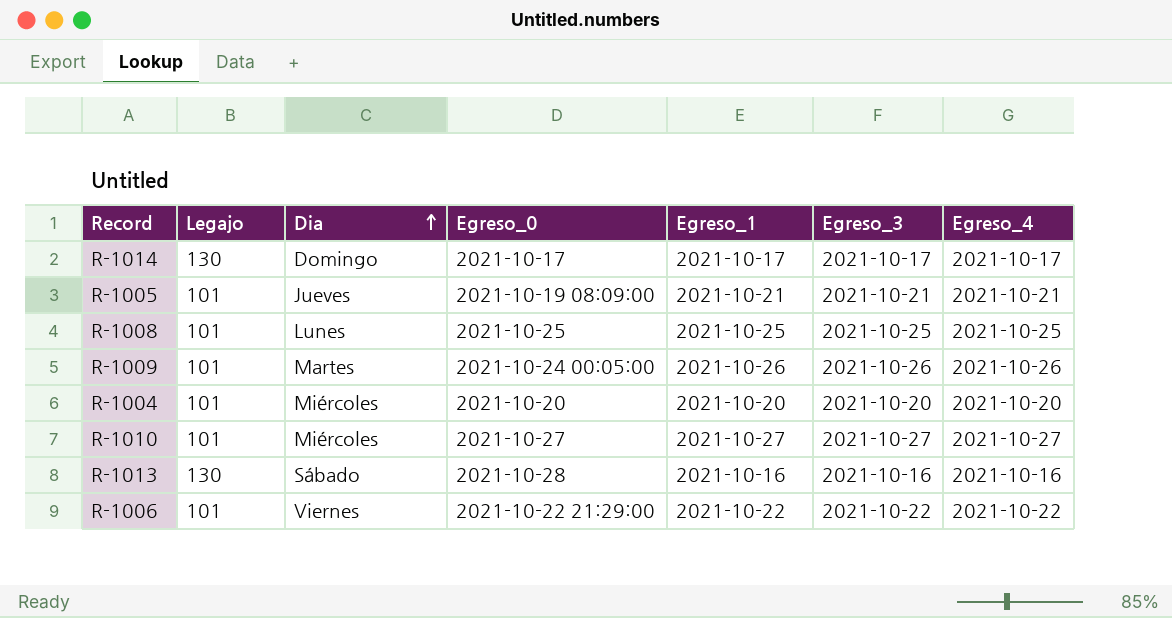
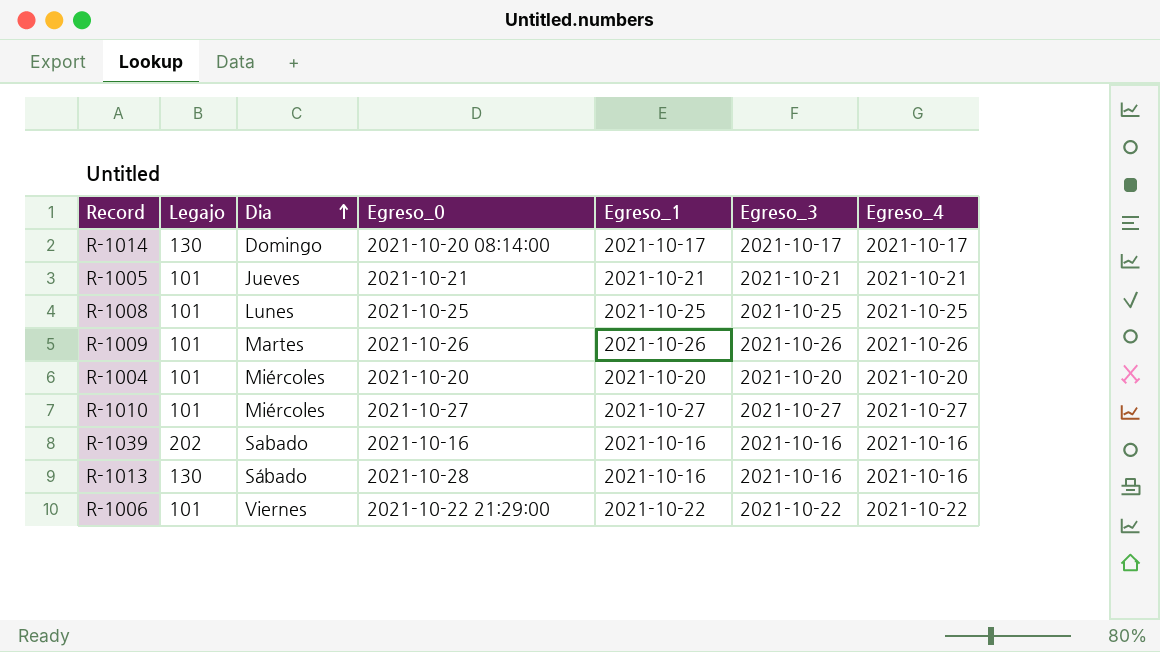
R-1014 | Egreso_0: 2021-10-17 -> 2021-10-20 08:14:00
R-1005 | Egreso_0: 2021-10-19 08:09:00 -> 2021-10-21
R-1009 | Egreso_0: 2021-10-24 00:05:00 -> 2021-10-26
row R-1039: none -> 202 | Sabado | 2021-10-16 | 2021-10-16 | 2021-10-16 | 2021-10-16

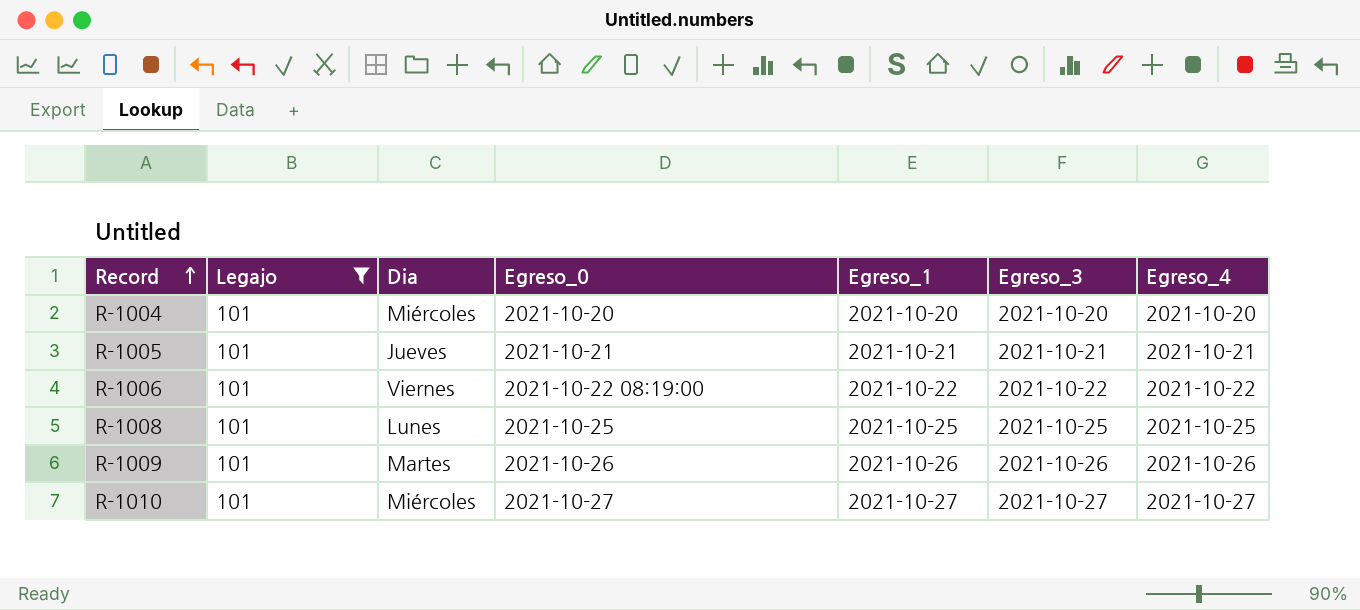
filter: none -> Legajo = 101
row order: Dia ascending -> Record ascending
R-1006 | Egreso_0: 2021-10-22 21:29:00 -> 2021-10-22 08:19:00

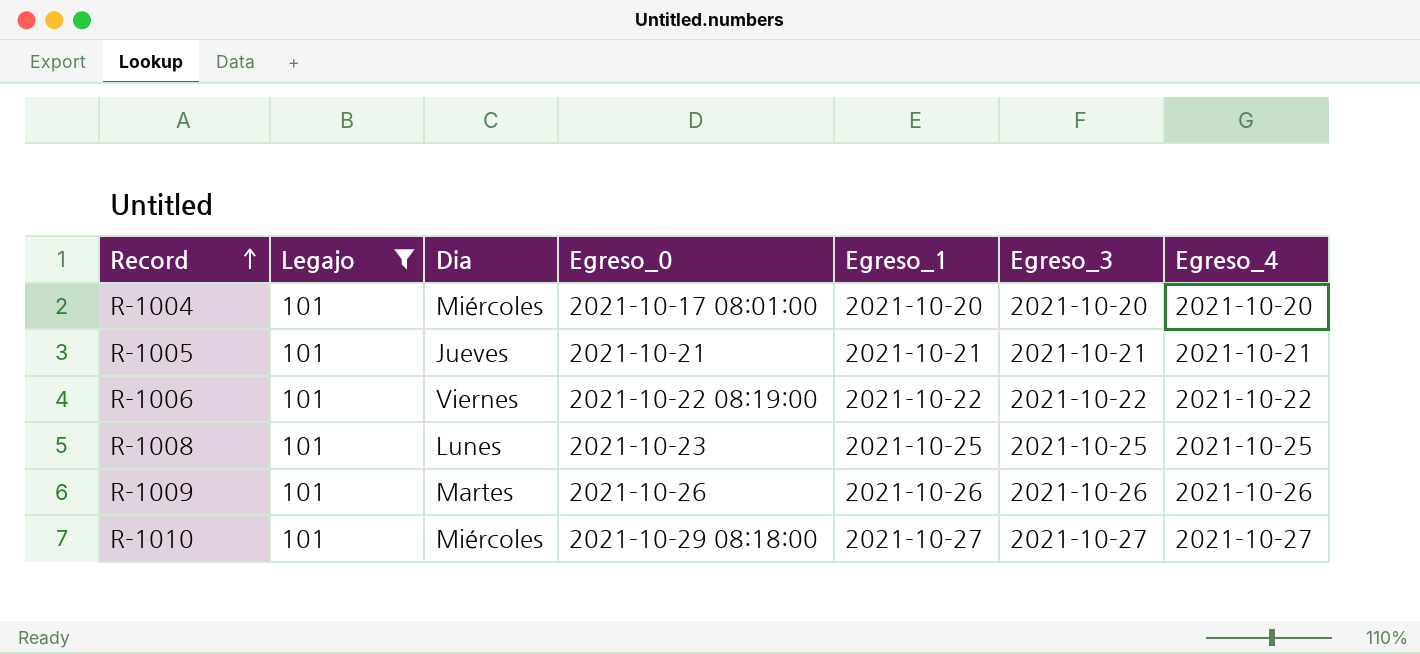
R-1004 | Egreso_0: 2021-10-20 -> 2021-10-17 08:01:00
R-1008 | Egreso_0: 2021-10-25 -> 2021-10-23
R-1010 | Egreso_0: 2021-10-27 -> 2021-10-29 08:18:00

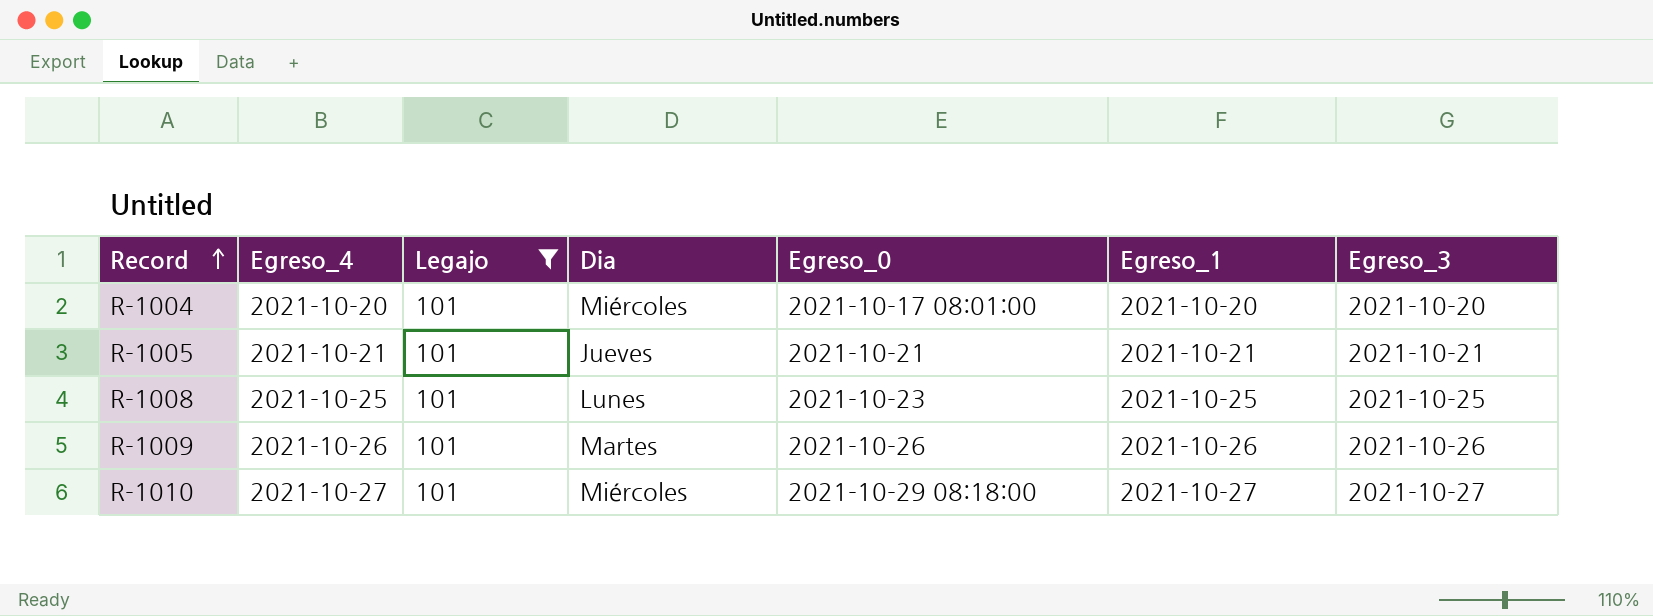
column Egreso_4 | position: 7 -> 2
row R-1006: 101 | Viernes | 2021-10-22 08:19:00 | 2021-10-22 | 2021-10-22 | 2021-10-22 -> none

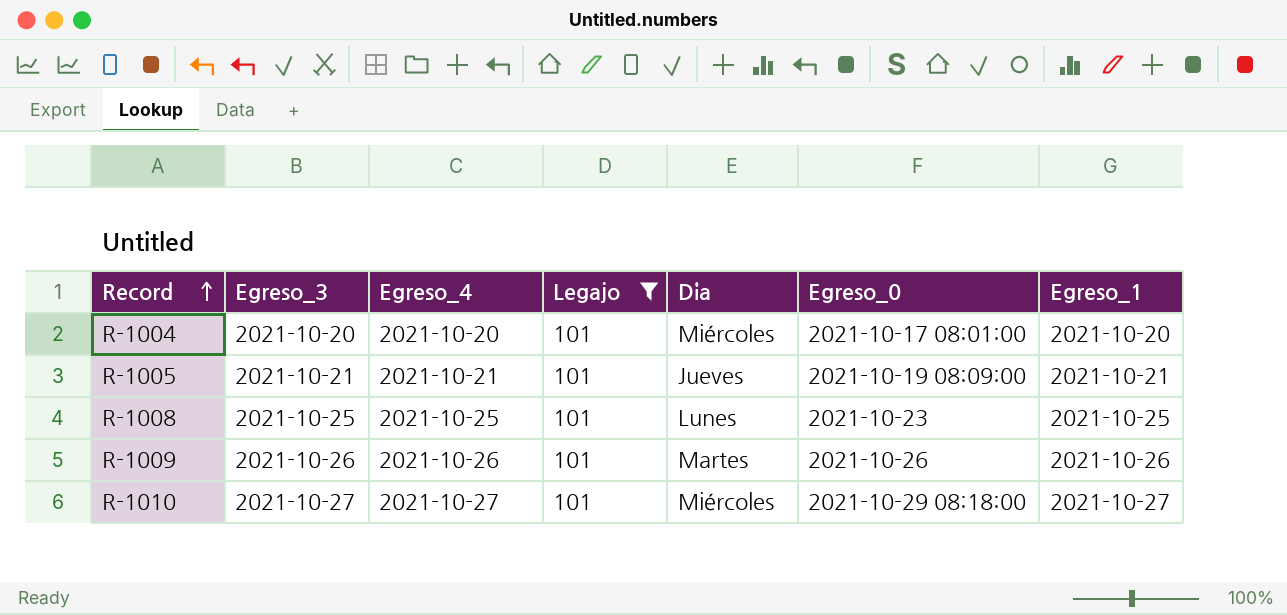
column Egreso_3 | position: 7 -> 2
R-1005 | Egreso_0: 2021-10-21 -> 2021-10-19 08:09:00

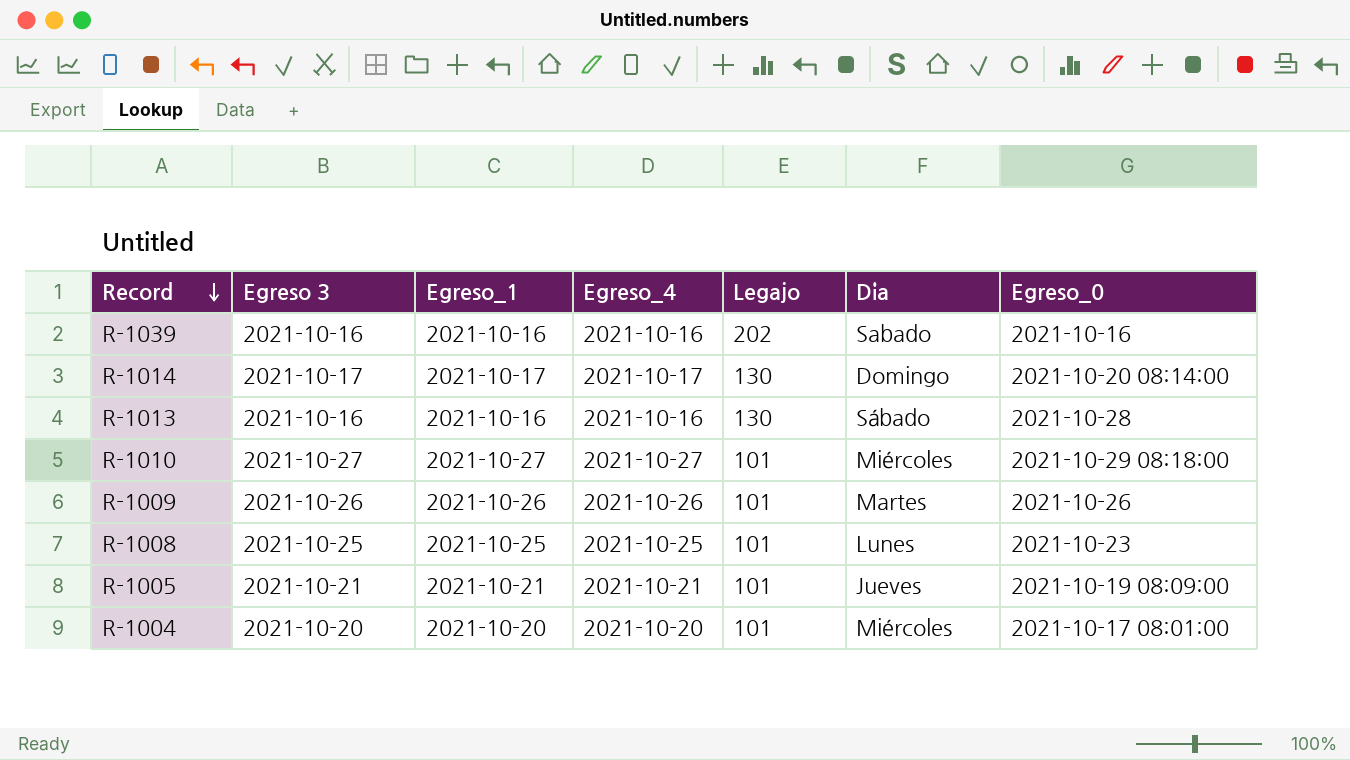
filter: Legajo = 101 -> none
row order: Record ascending -> Record descending
column name: Egreso_3 -> Egreso 3
column Egreso_1 | position: 7 -> 3

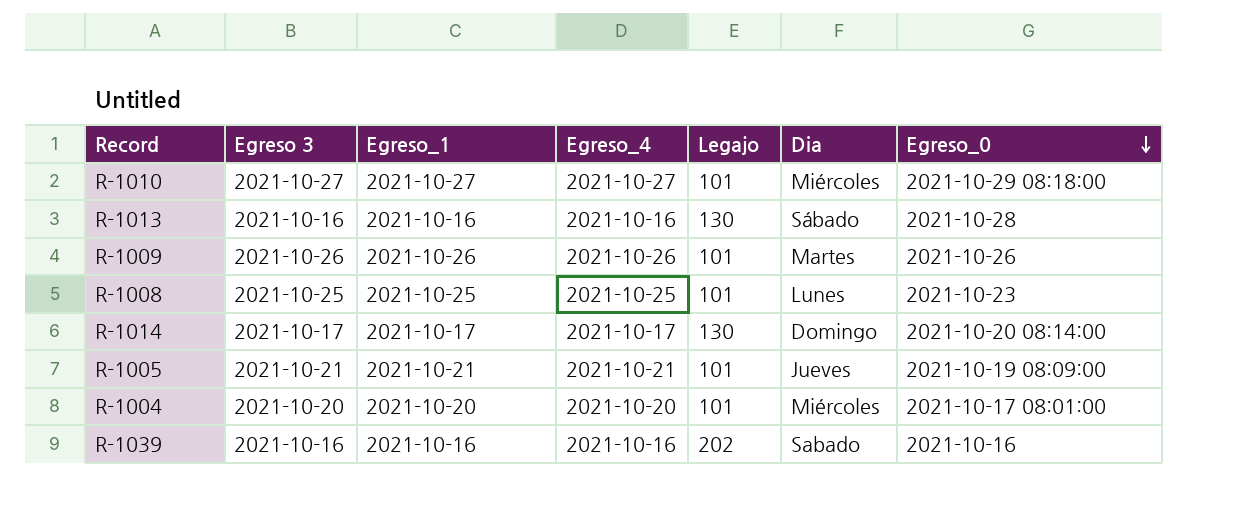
row order: Record descending -> Egreso_0 descending

